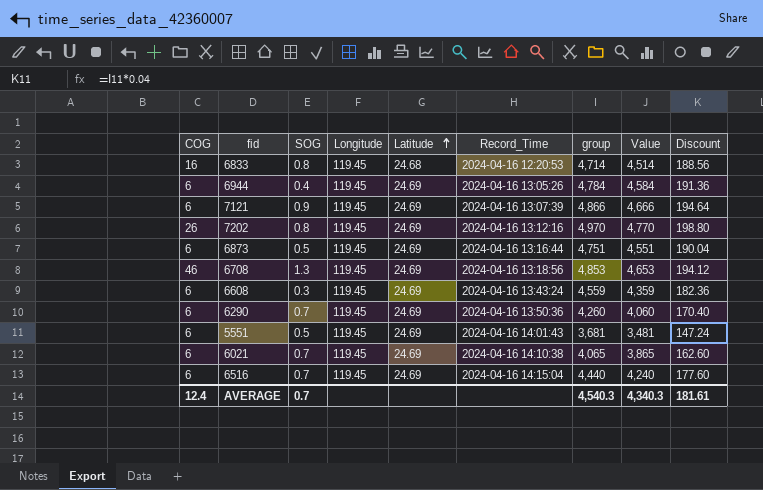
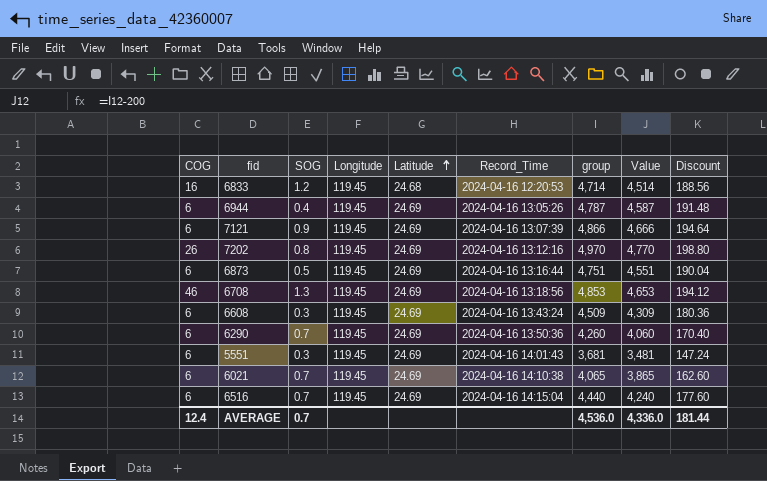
6833 | SOG: 0.8 -> 1.2
6944 | group: 4,784 -> 4,787
6944 | Value: 4,584 -> 4,587
6944 | Discount: 191.36 -> 191.48
6608 | group: 4,559 -> 4,509
6608 | Value: 4,359 -> 4,309
6608 | Discount: 182.36 -> 180.36
5551 | SOG: 0.5 -> 0.3
AVERAGE | group: 4,540.3 -> 4,536.0
AVERAGE | Value: 4,340.3 -> 4,336.0
AVERAGE | Discount: 181.61 -> 181.44

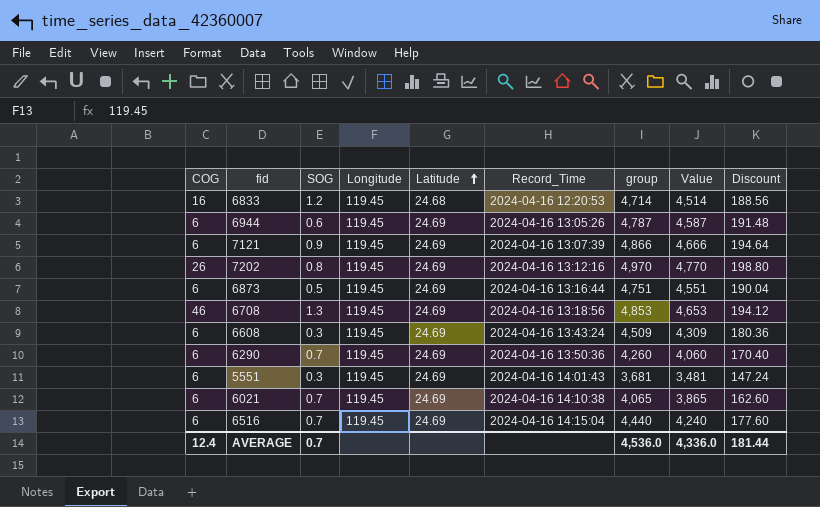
6944 | SOG: 0.4 -> 0.6

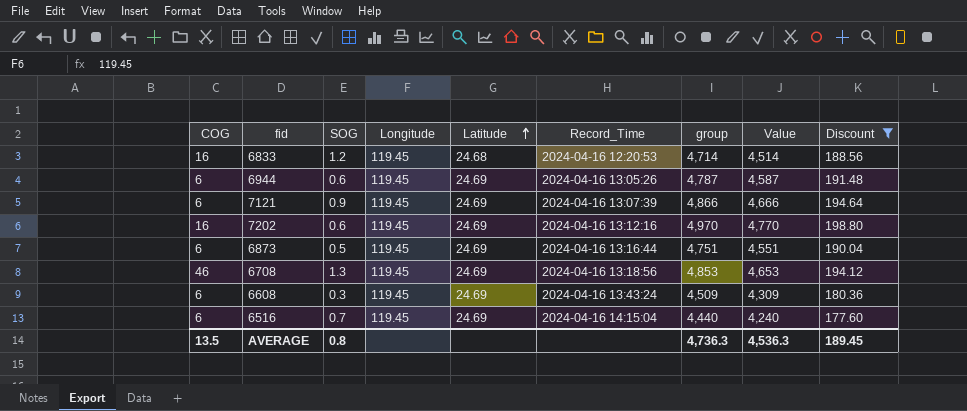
filter: none -> Discount >= 177.60
7202 | COG: 26 -> 16
7202 | SOG: 0.8 -> 0.6
AVERAGE | COG: 12.4 -> 13.5
AVERAGE | SOG: 0.7 -> 0.8
AVERAGE | group: 4,536.0 -> 4,736.3
AVERAGE | Value: 4,336.0 -> 4,536.3
AVERAGE | Discount: 181.44 -> 189.45

